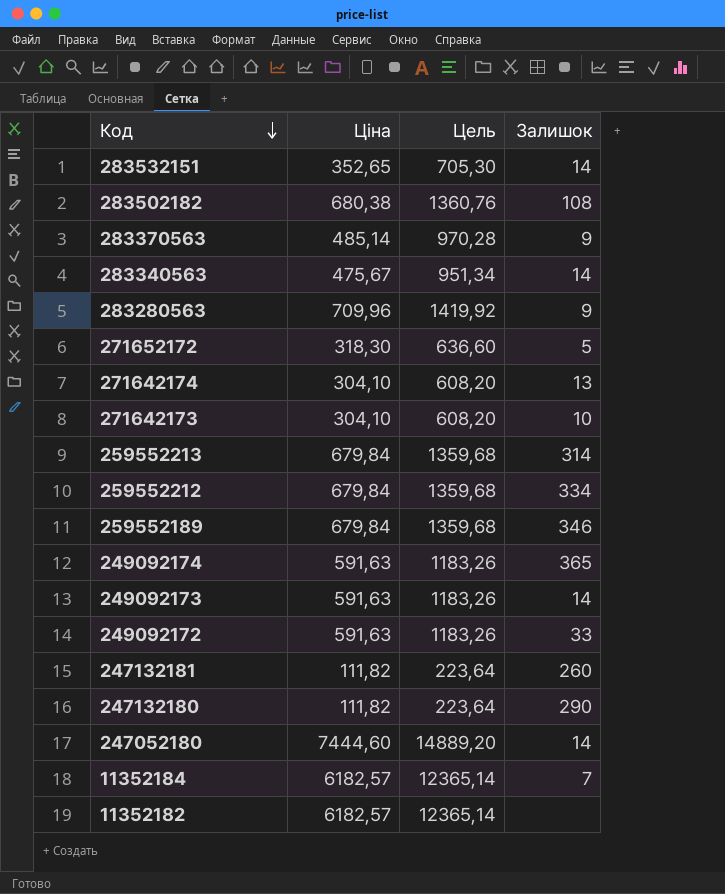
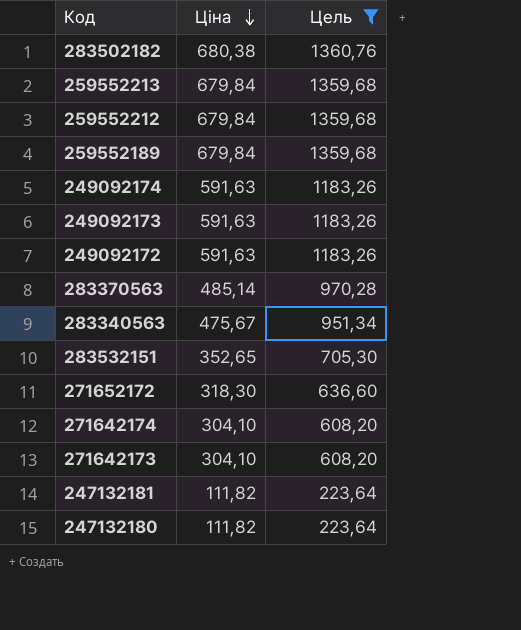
filter: none -> Цель <= 1360,76
row order: Код descending -> Ціна descending
column Залишок | position: 4 -> none

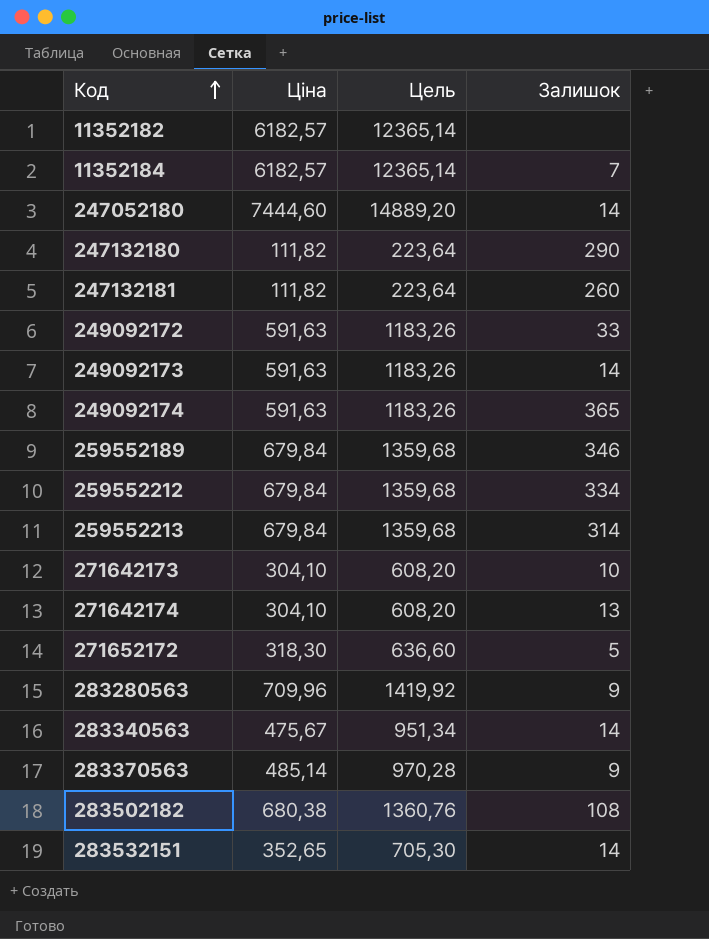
filter: Цель <= 1360,76 -> none
row order: Ціна descending -> Код ascending
column Залишок | position: none -> 4

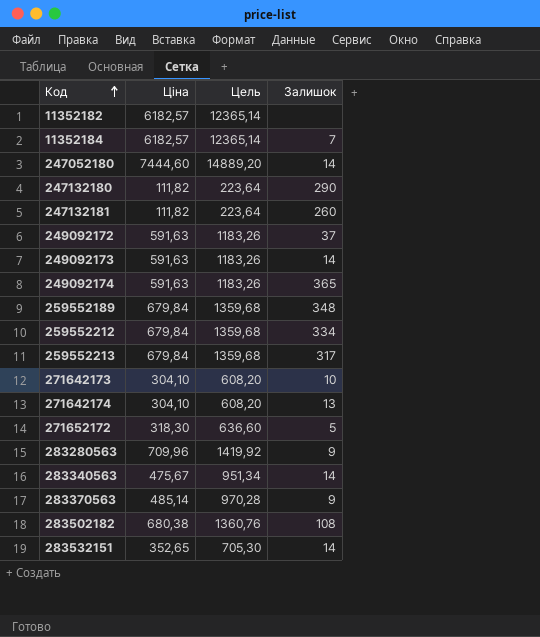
249092172 | Залишок: 33 -> 37
259552189 | Залишок: 346 -> 348
259552213 | Залишок: 314 -> 317

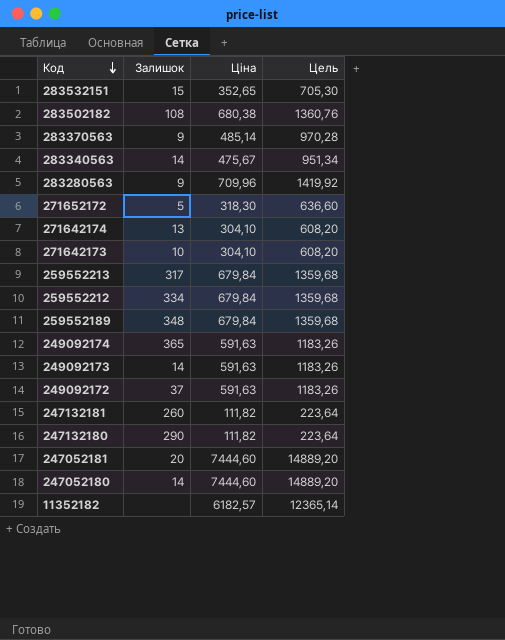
row order: Код ascending -> Код descending
column Залишок | position: 4 -> 2
row 11352184: 6182,57 | 12365,14 | 7 -> none
283532151 | Залишок: 14 -> 15
row 247052181: none -> 20 | 7444,60 | 14889,20

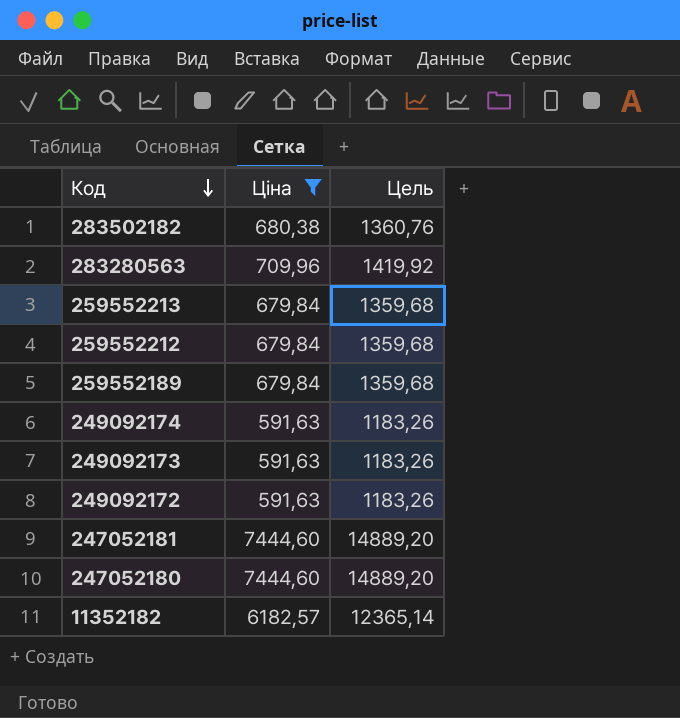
filter: none -> Ціна >= 591,63
column Залишок | position: 2 -> none

